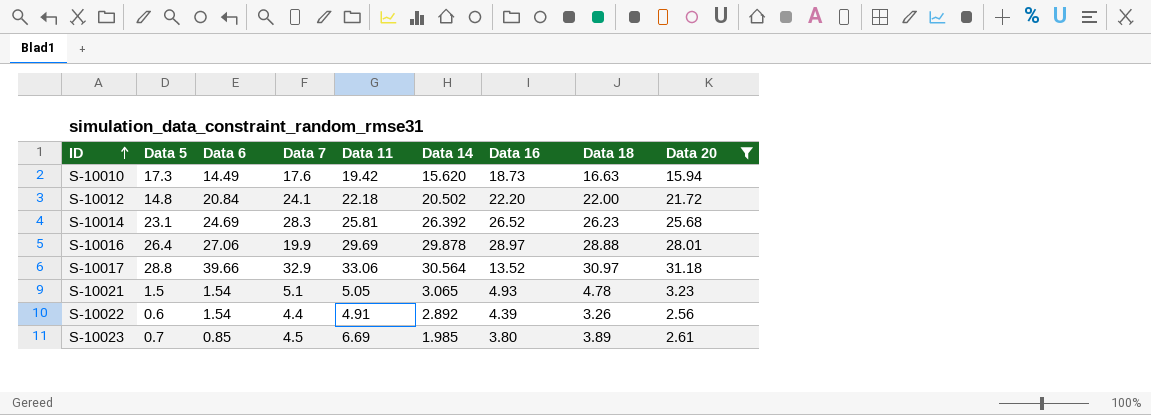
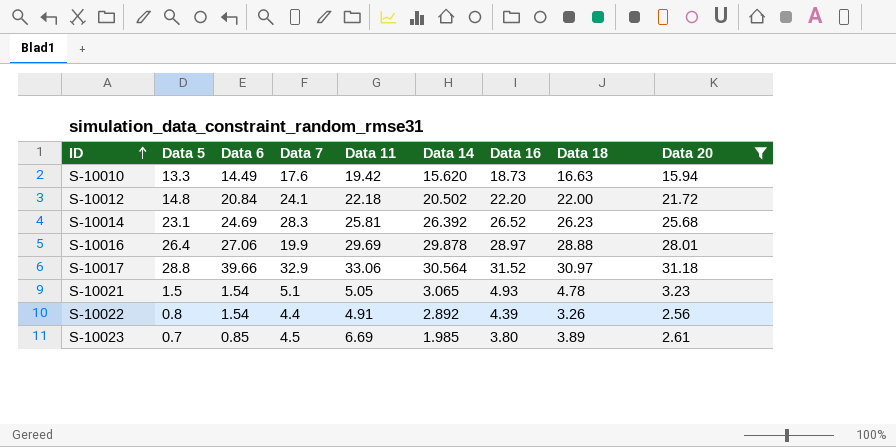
S-10010 | Data 5: 17.3 -> 13.3
S-10017 | Data 16: 13.52 -> 31.52
S-10022 | Data 5: 0.6 -> 0.8

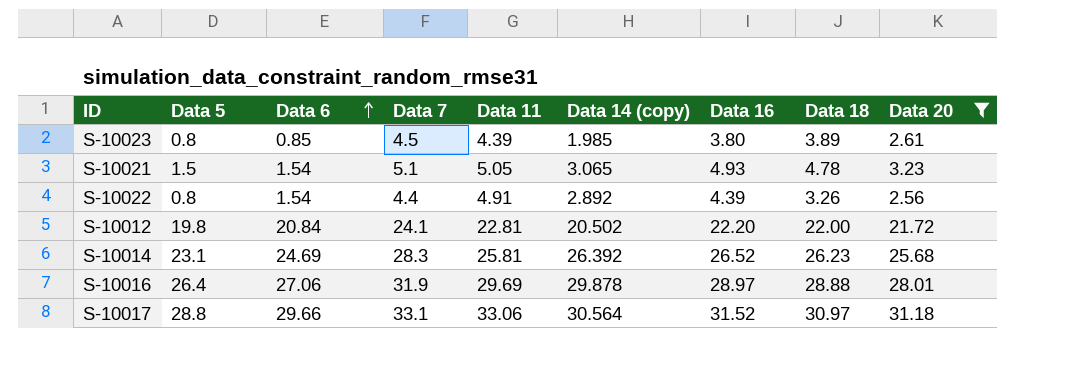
row order: ID ascending -> Data 6 ascending
column name: Data 14 -> Data 14 (copy)
row S-10010: 13.3 | 14.49 | 17.6 | 19.42 | 15.620 | 18.73 | 16.63 | 15.94 -> none
S-10023 | Data 5: 0.7 -> 0.8
S-10023 | Data 11: 6.69 -> 4.39
S-10012 | Data 5: 14.8 -> 19.8
S-10012 | Data 11: 22.18 -> 22.81
S-10016 | Data 7: 19.9 -> 31.9
S-10017 | Data 6: 39.66 -> 29.66
S-10017 | Data 7: 32.9 -> 33.1

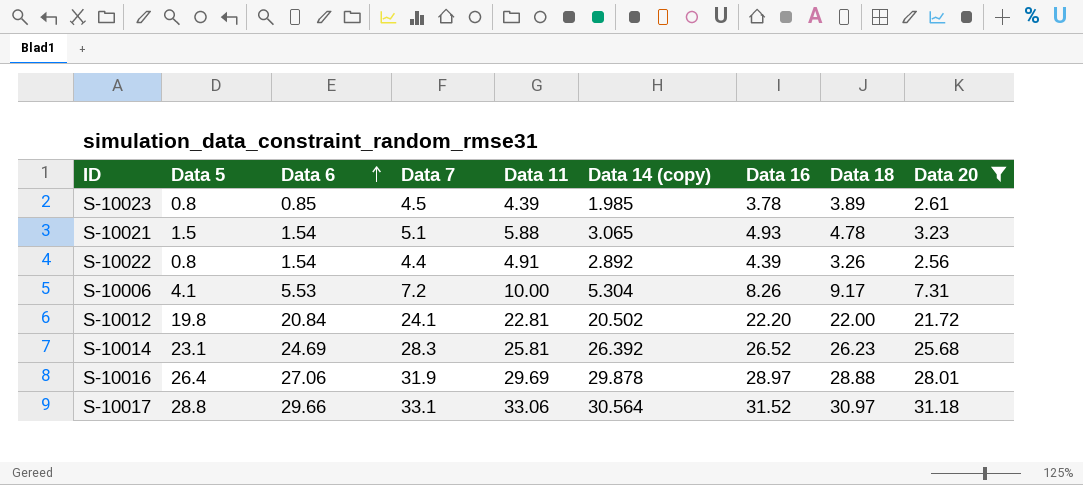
S-10023 | Data 16: 3.80 -> 3.78
S-10021 | Data 11: 5.05 -> 5.88
row S-10006: none -> 4.1 | 5.53 | 7.2 | 10.00 | 5.304 | 8.26 | 9.17 | 7.31

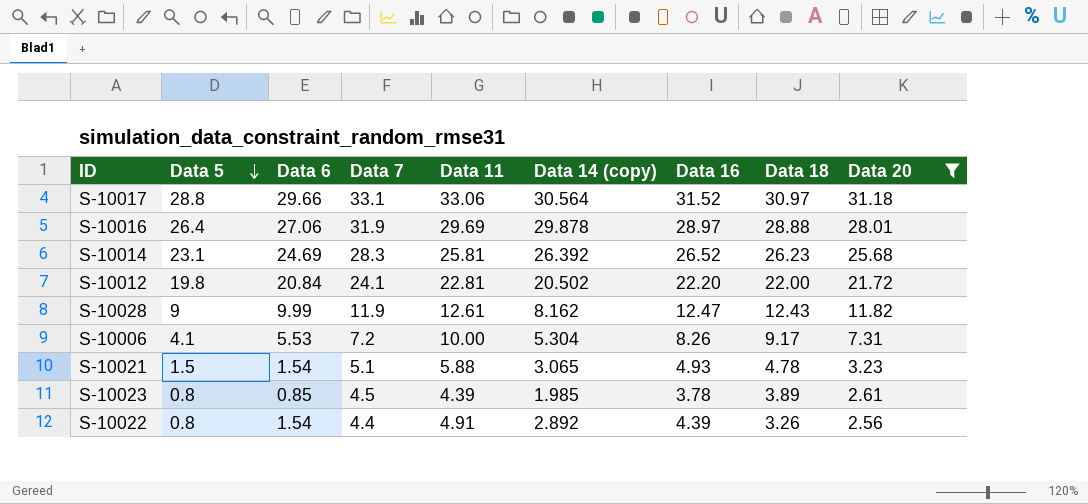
row order: Data 6 ascending -> Data 5 descending
row S-10028: none -> 9 | 9.99 | 11.9 | 12.61 | 8.162 | 12.47 | 12.43 | 11.82

